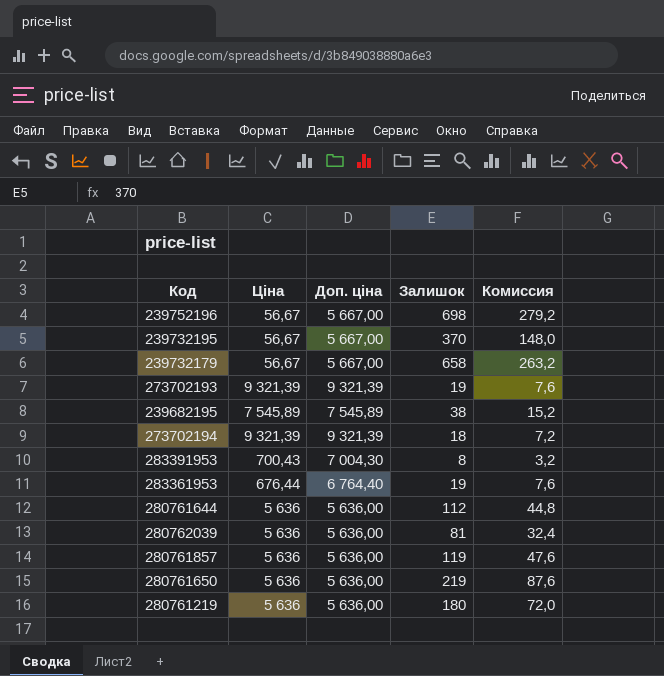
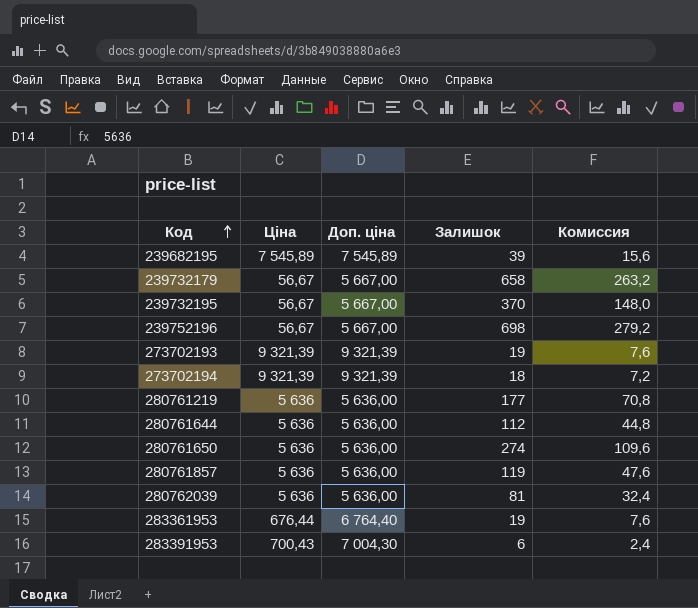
row order: none -> Код ascending
239682195 | Залишок: 38 -> 39
239682195 | Комиссия: 15,2 -> 15,6
280761219 | Залишок: 180 -> 177
280761219 | Комиссия: 72,0 -> 70,8
280761650 | Залишок: 219 -> 274
280761650 | Комиссия: 87,6 -> 109,6
283391953 | Залишок: 8 -> 6
283391953 | Комиссия: 3,2 -> 2,4

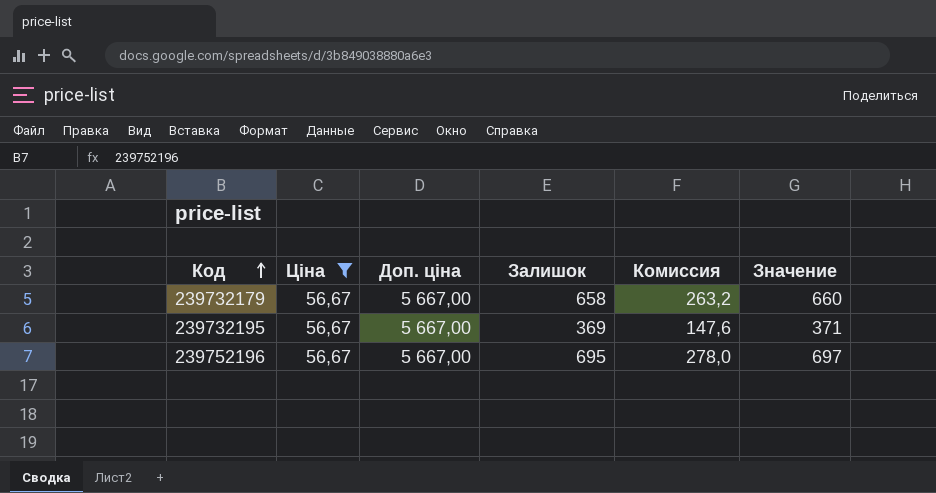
filter: none -> Ціна = 56,67
column Значение | formula: none -> [Залишок] + 2
239732195 | Залишок: 370 -> 369
239732195 | Комиссия: 148,0 -> 147,6
239752196 | Залишок: 698 -> 695
239752196 | Комиссия: 279,2 -> 278,0

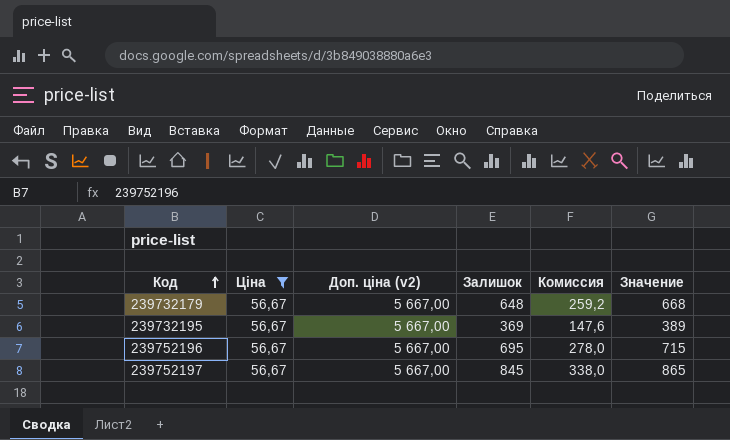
column name: Доп. ціна -> Доп. ціна (v2)
column Значение | formula: [Залишок] + 2 -> [Залишок] + 20
239732179 | Залишок: 658 -> 648
239732179 | Комиссия: 263,2 -> 259,2
row 239752197: none -> 56,67 | 5 667,00 | 845 | 338,0 | 865

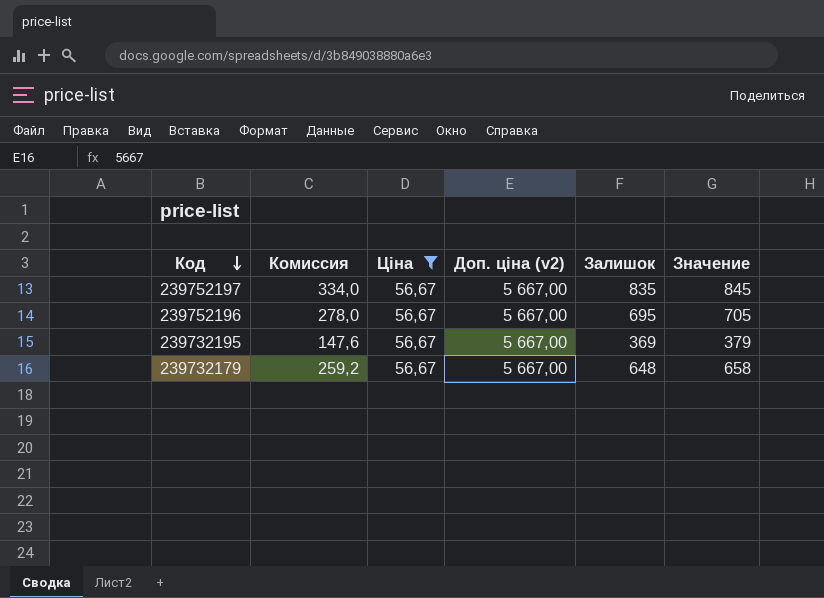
row order: Код ascending -> Код descending
column Комиссия | position: 5 -> 2
column Значение | formula: [Залишок] + 20 -> [Залишок] + 10
239752197 | Комиссия: 338,0 -> 334,0
239752197 | Залишок: 845 -> 835

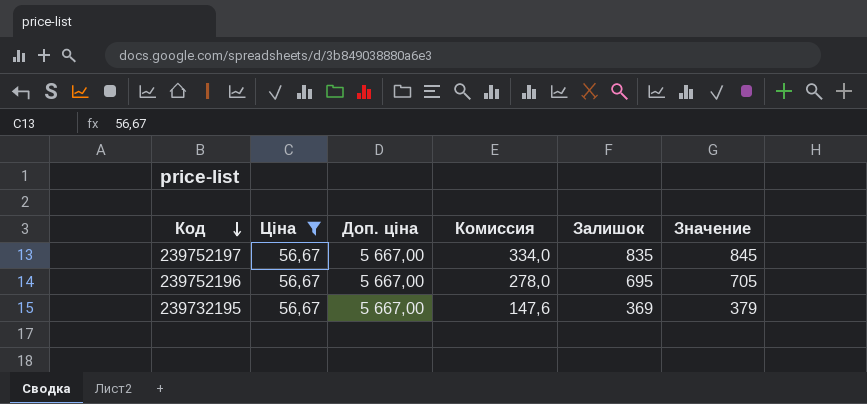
column name: Доп. ціна (v2) -> Доп. ціна
column Комиссия | position: 2 -> 4
row 239732179: 259,2 | 56,67 | 5 667,00 | 648 | 658 -> none

